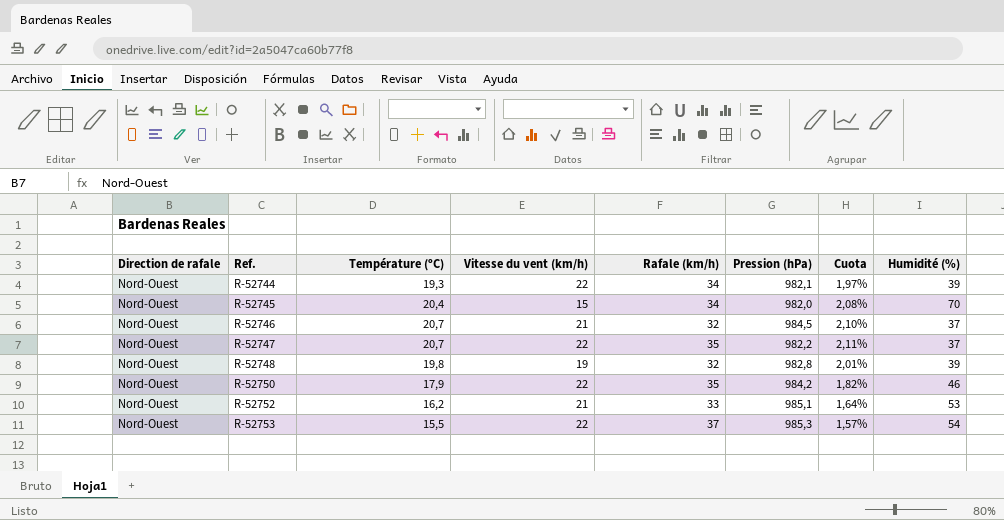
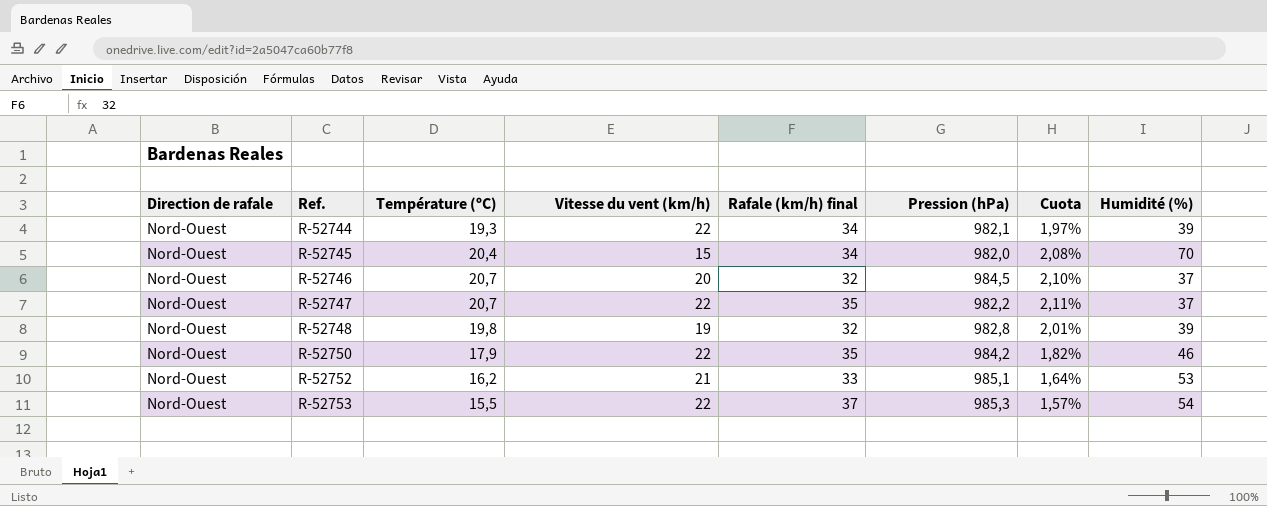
column name: Rafale (km/h) -> Rafale (km/h) final
R-52746 | Vitesse du vent (km/h): 21 -> 20

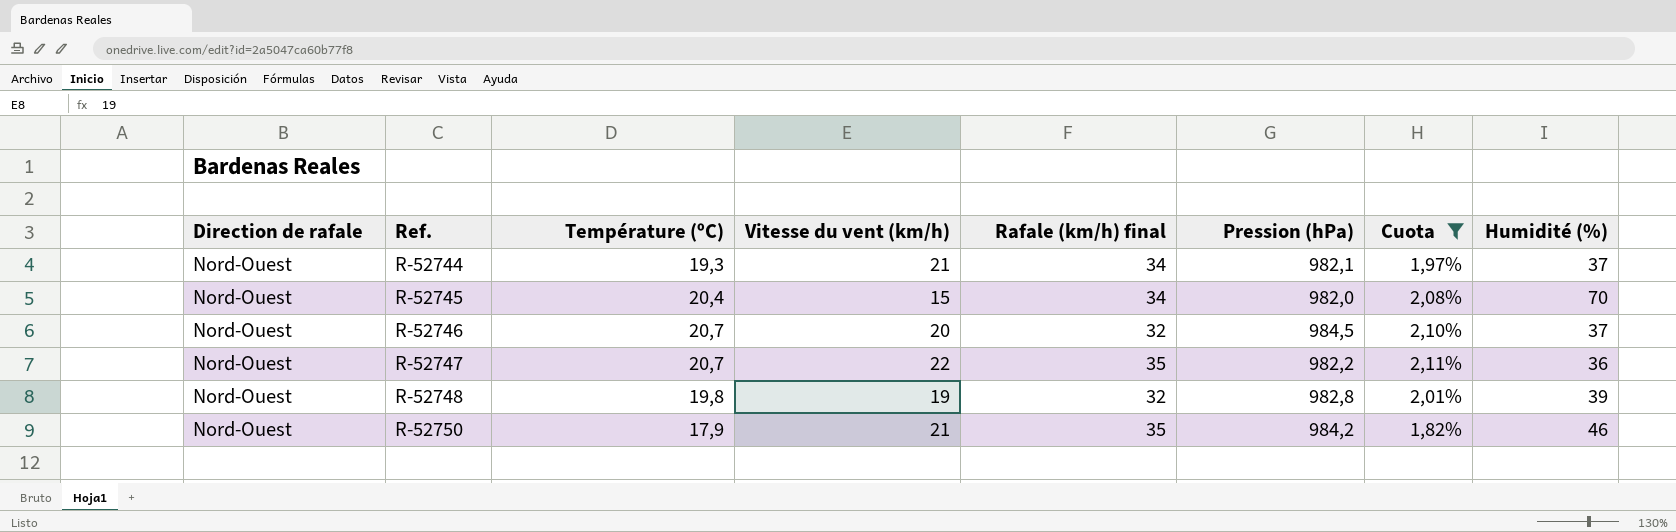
filter: none -> Cuota >= 1,82%
R-52744 | Vitesse du vent (km/h): 22 -> 21
R-52744 | Humidité (%): 39 -> 37
R-52747 | Humidité (%): 37 -> 36
R-52750 | Vitesse du vent (km/h): 22 -> 21

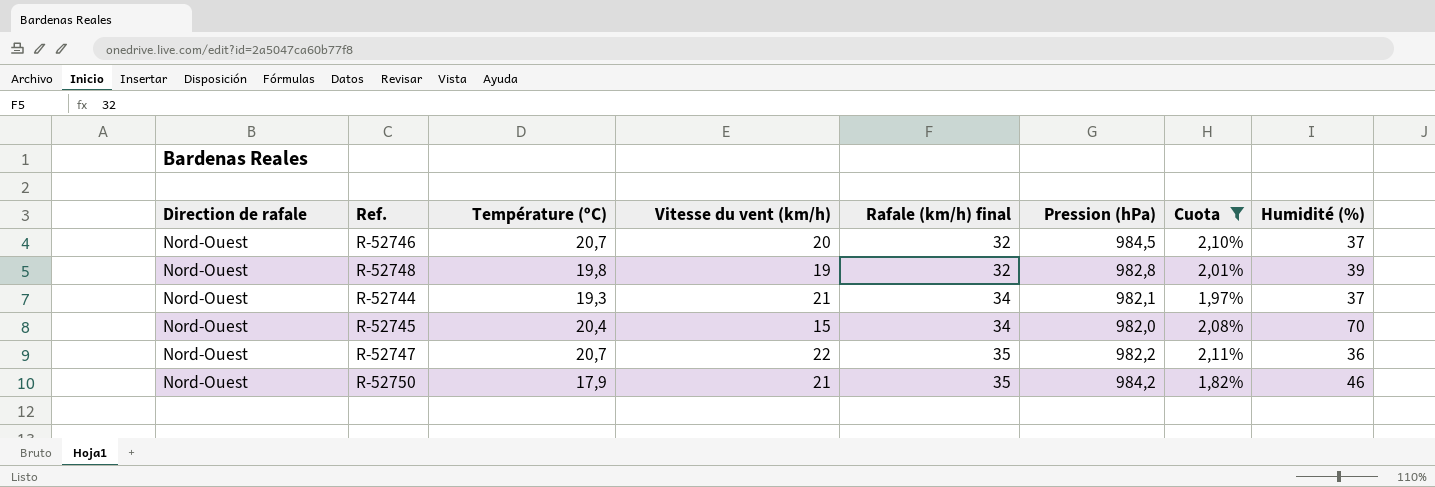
row order: Ref. ascending -> Rafale (km/h) final ascending

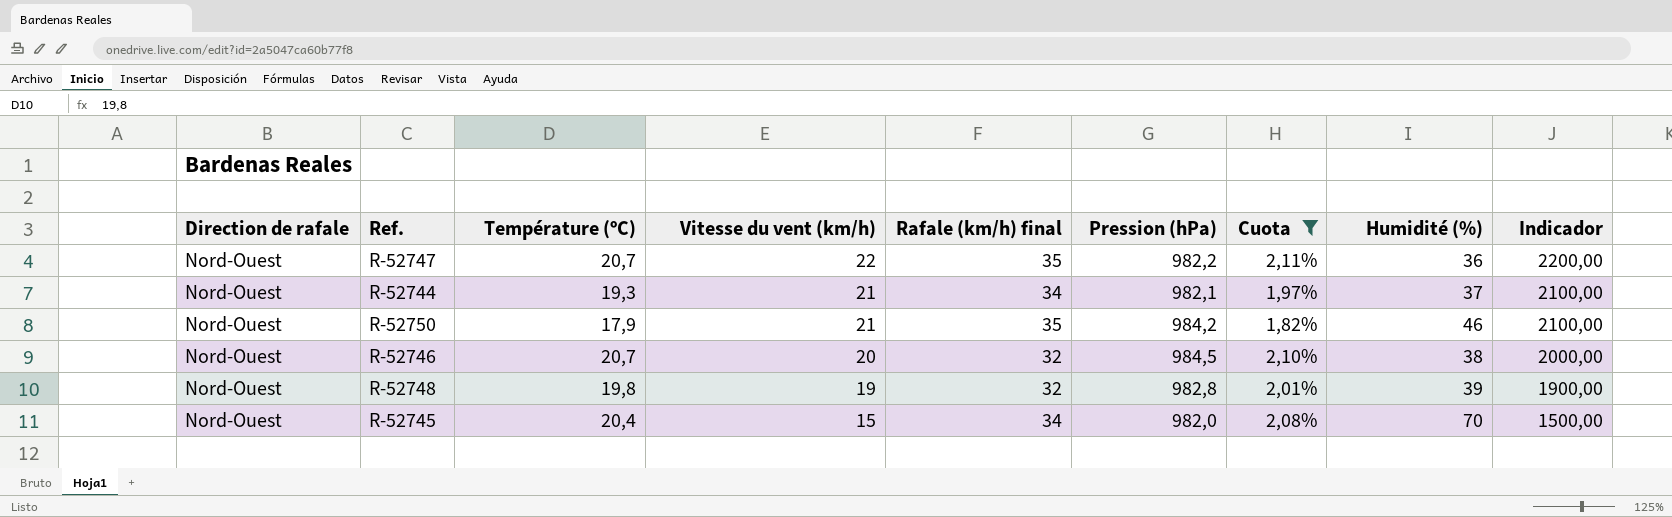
row order: Rafale (km/h) final ascending -> Vitesse du vent (km/h) descending
column Indicador | formula: none -> [Vitesse du vent (km/h)] * 100
R-52746 | Humidité (%): 37 -> 38

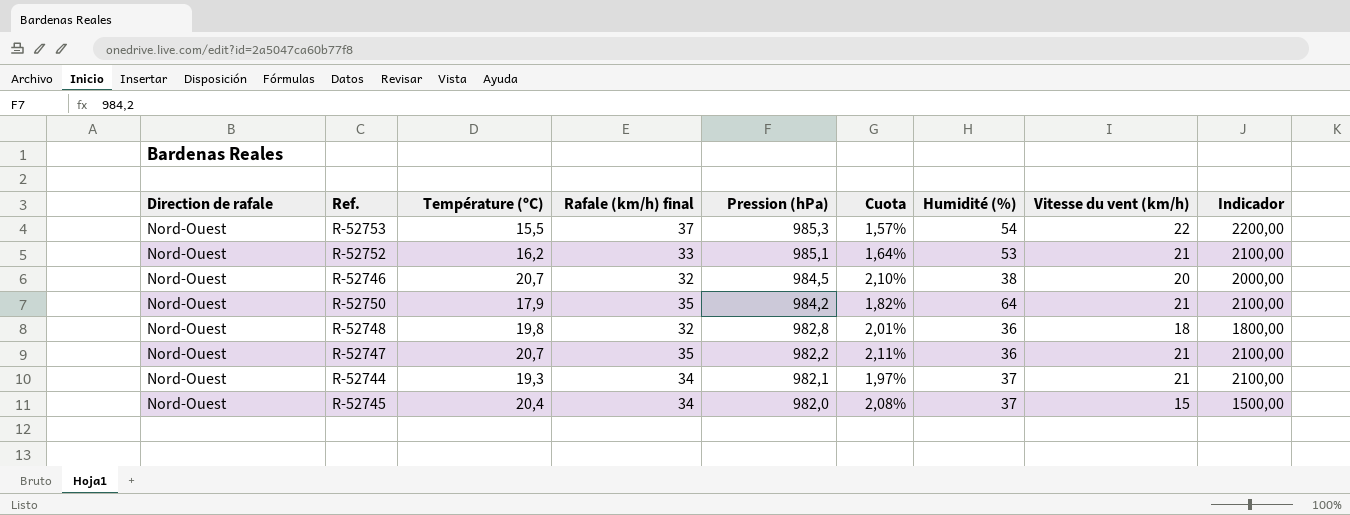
filter: Cuota >= 1,82% -> none
row order: Vitesse du vent (km/h) descending -> Pression (hPa) descending
column Vitesse du vent (km/h) | position: 4 -> 8
R-52750 | Humidité (%): 46 -> 64
R-52748 | Humidité (%): 39 -> 36
R-52748 | Vitesse du vent (km/h): 19 -> 18
R-52748 | Indicador: 1900,00 -> 1800,00
R-52747 | Vitesse du vent (km/h): 22 -> 21
R-52747 | Indicador: 2200,00 -> 2100,00
R-52745 | Humidité (%): 70 -> 37

